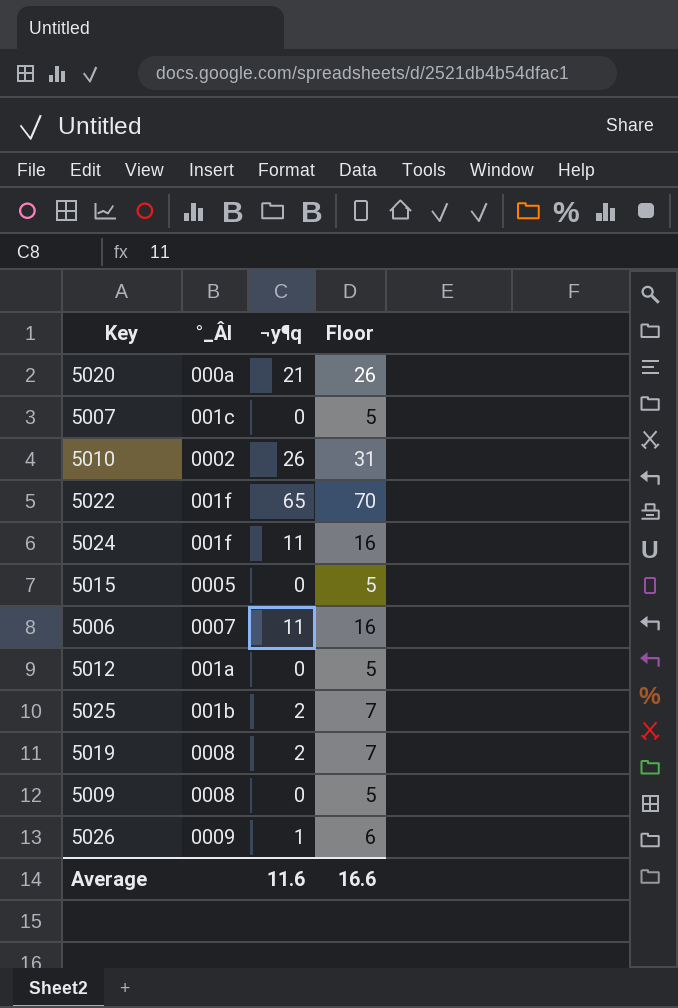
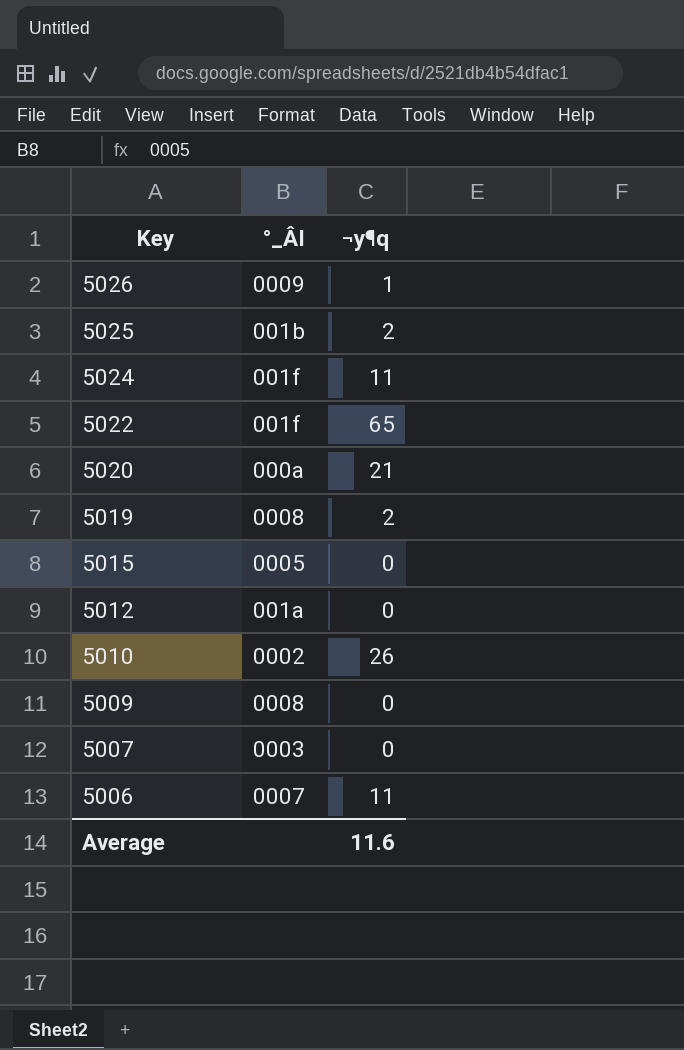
row order: none -> Key descending
column Floor | formula: [¬y¶q] + 5 -> none
5007 | °_ÂI: 001c -> 0003

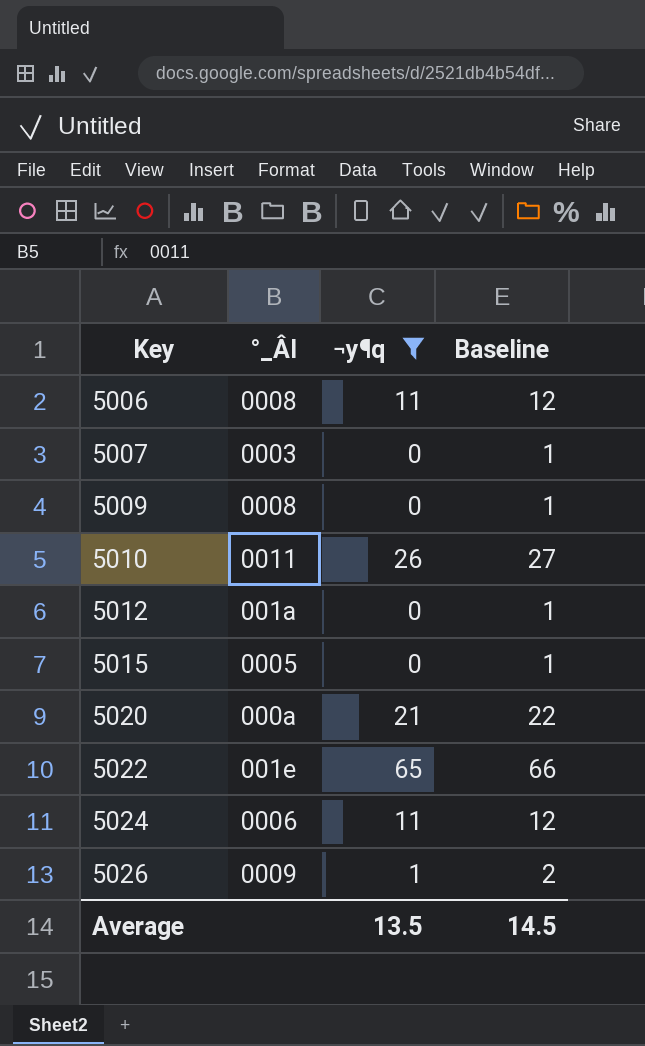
filter: none -> ¬y¶q != 2
row order: Key descending -> Key ascending
column Baseline | formula: none -> [¬y¶q] + 1
5006 | °_ÂI: 0007 -> 0008
5010 | °_ÂI: 0002 -> 0011
5022 | °_ÂI: 001f -> 001e
5024 | °_ÂI: 001f -> 0006
Average | ¬y¶q: 11.6 -> 13.5

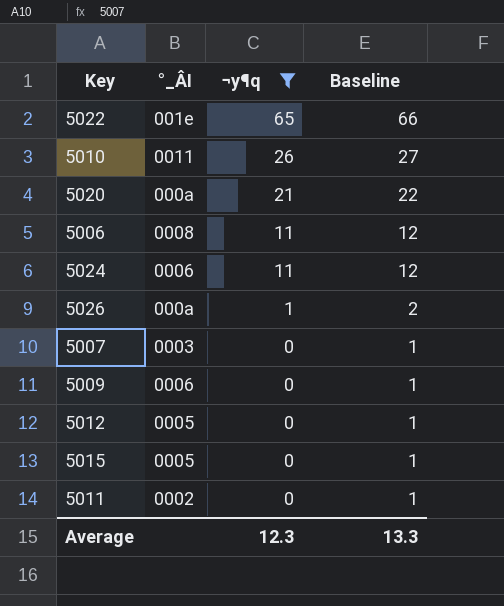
row order: Key ascending -> ¬y¶q descending
5026 | °_ÂI: 0009 -> 000a
5009 | °_ÂI: 0008 -> 0006
5012 | °_ÂI: 001a -> 0005
row 5011: none -> 0002 | 0 | 1
Average | ¬y¶q: 13.5 -> 12.3
Average | Baseline: 14.5 -> 13.3

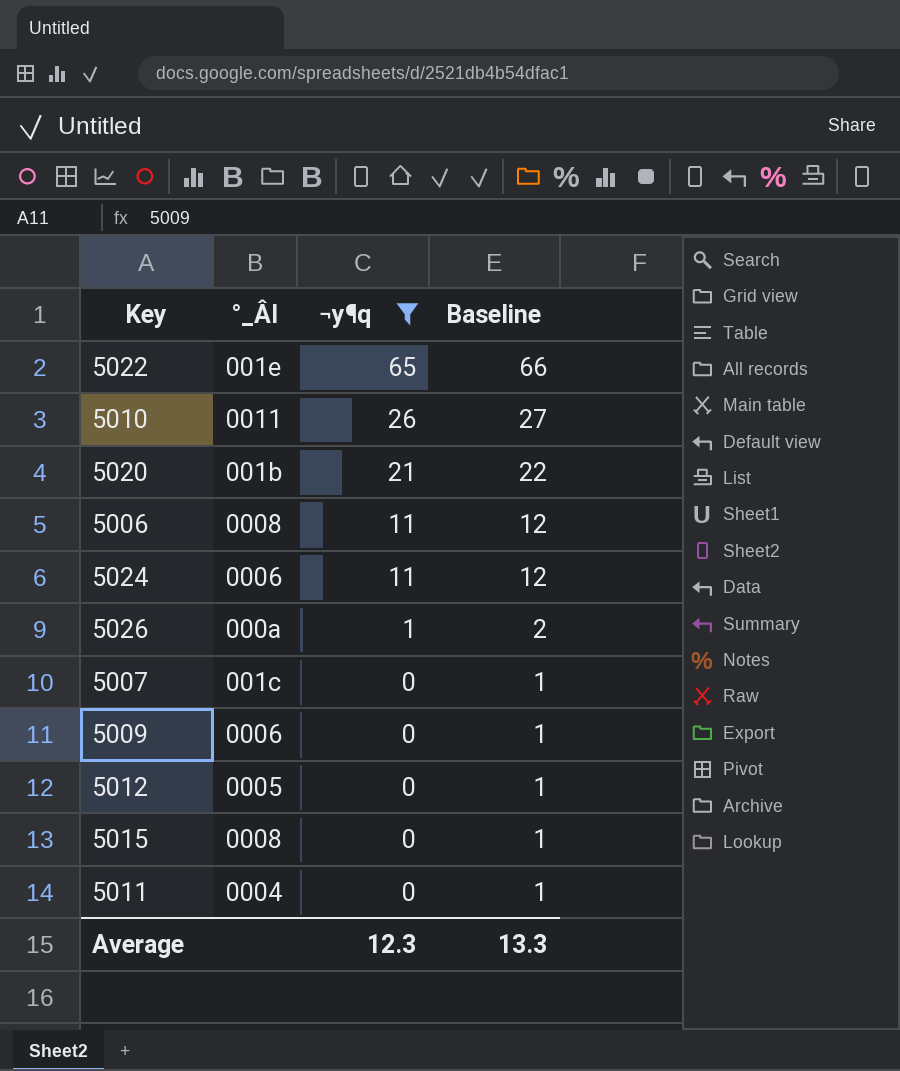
5020 | °_ÂI: 000a -> 001b
5007 | °_ÂI: 0003 -> 001c
5015 | °_ÂI: 0005 -> 0008
5011 | °_ÂI: 0002 -> 0004

